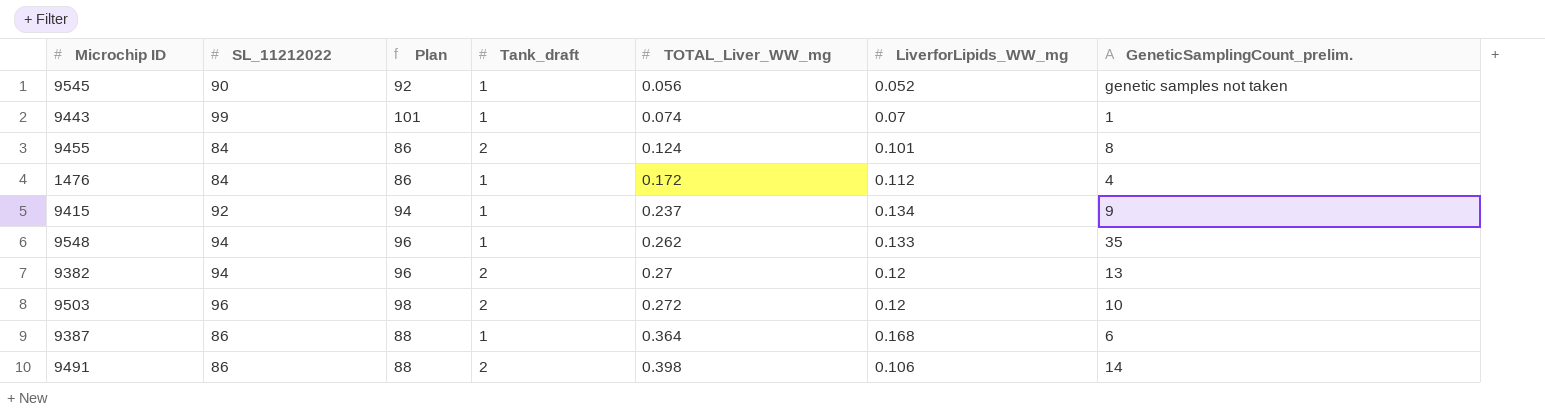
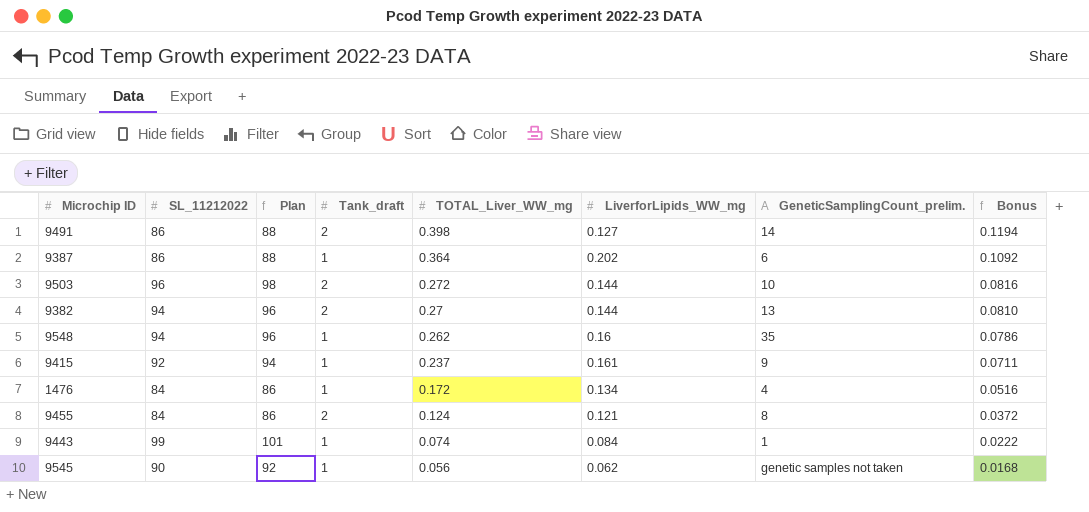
row order: TOTAL_Liver_WW_mg ascending -> TOTAL_Liver_WW_mg descending
column Bonus | formula: none -> [TOTAL_Liver_WW_mg] * 0.3
9491 | LiverforLipids_WW_mg: 0.106 -> 0.127
9387 | LiverforLipids_WW_mg: 0.168 -> 0.202
9503 | LiverforLipids_WW_mg: 0.12 -> 0.144
9382 | LiverforLipids_WW_mg: 0.12 -> 0.144
9548 | LiverforLipids_WW_mg: 0.133 -> 0.16
9415 | LiverforLipids_WW_mg: 0.134 -> 0.161
1476 | LiverforLipids_WW_mg: 0.112 -> 0.134
9455 | LiverforLipids_WW_mg: 0.101 -> 0.121
9443 | LiverforLipids_WW_mg: 0.07 -> 0.084
9545 | LiverforLipids_WW_mg: 0.052 -> 0.062

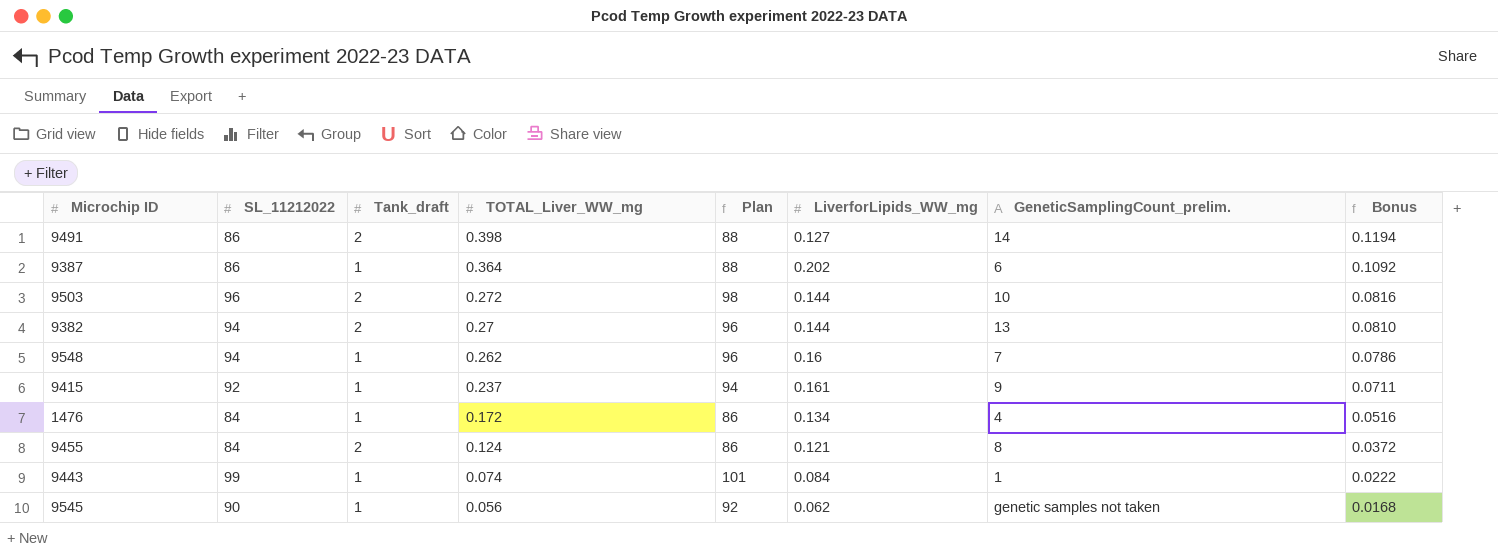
column Plan | position: 3 -> 5
9548 | GeneticSamplingCount_prelim.: 35 -> 7

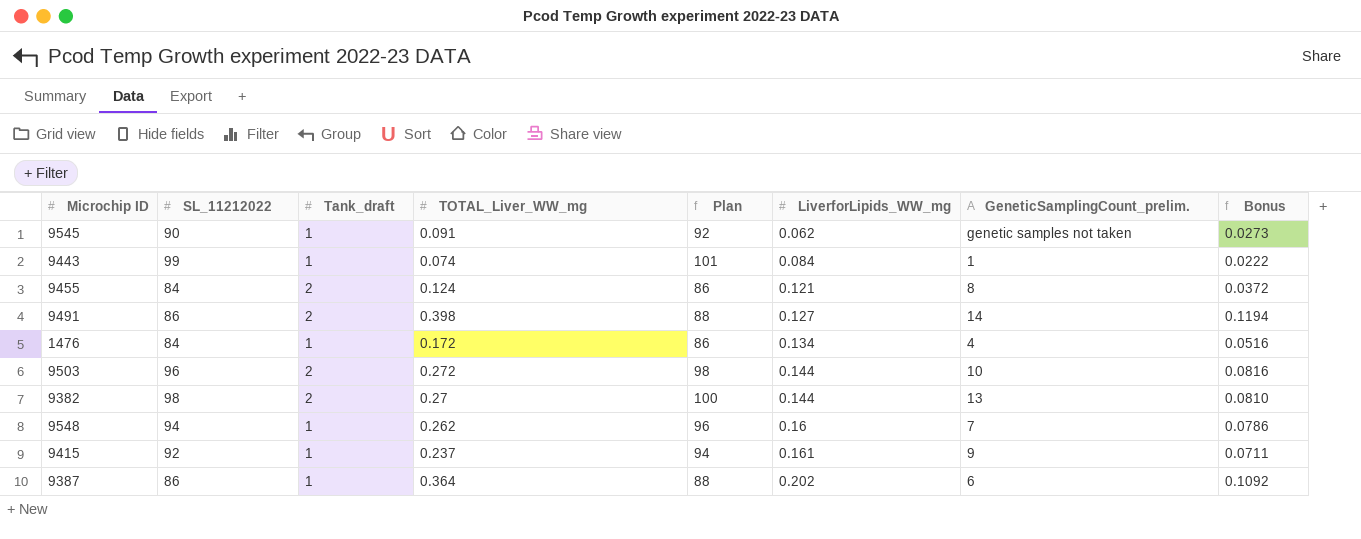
row order: TOTAL_Liver_WW_mg descending -> LiverforLipids_WW_mg ascending
9545 | TOTAL_Liver_WW_mg: 0.056 -> 0.091
9545 | Bonus: 0.0168 -> 0.0273
9382 | SL_11212022: 94 -> 98
9382 | Plan: 96 -> 100

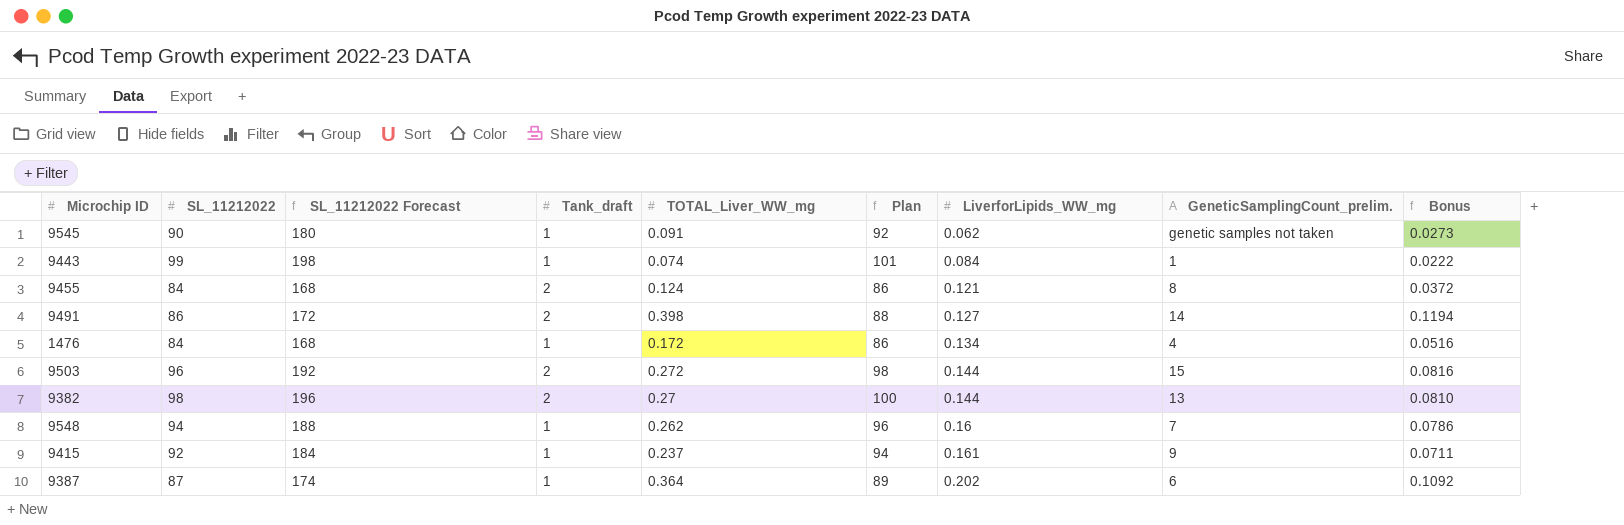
column SL_11212022 Forecast | formula: none -> [SL_11212022] * 2
9503 | GeneticSamplingCount_prelim.: 10 -> 15
9387 | SL_11212022: 86 -> 87
9387 | Plan: 88 -> 89

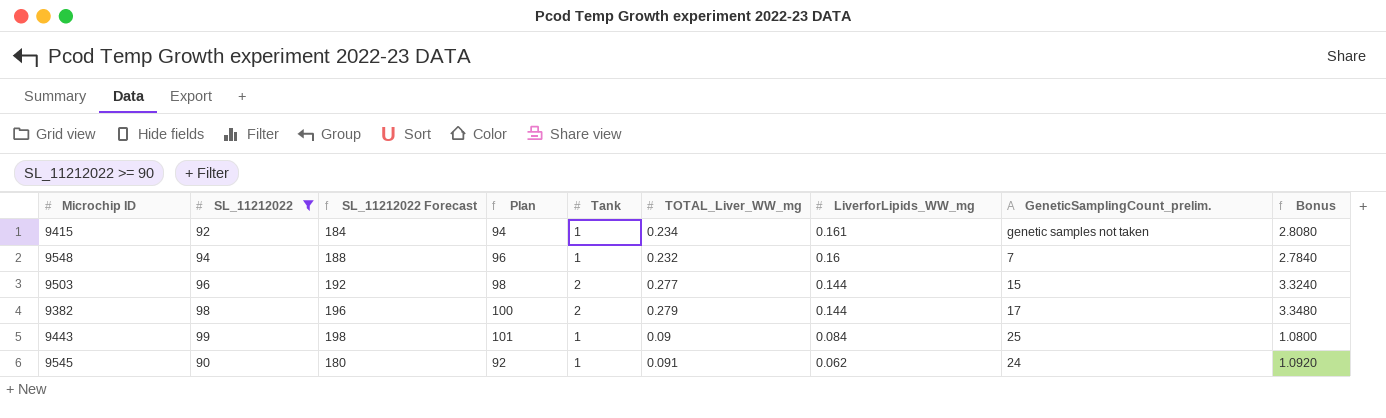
filter: none -> SL_11212022 >= 90
row order: LiverforLipids_WW_mg ascending -> LiverforLipids_WW_mg descending
column Plan | position: 6 -> 4
column name: Tank_draft -> Tank
column Bonus | formula: [TOTAL_Liver_WW_mg] * 0.3 -> [TOTAL_Liver_WW_mg] * 12
9415 | TOTAL_Liver_WW_mg: 0.237 -> 0.234
9415 | GeneticSamplingCount_prelim.: 9 -> genetic samples not taken
9548 | TOTAL_Liver_WW_mg: 0.262 -> 0.232
9503 | TOTAL_Liver_WW_mg: 0.272 -> 0.277
9382 | TOTAL_Liver_WW_mg: 0.27 -> 0.279
9382 | GeneticSamplingCount_prelim.: 13 -> 17
9443 | TOTAL_Liver_WW_mg: 0.074 -> 0.09
9443 | GeneticSamplingCount_prelim.: 1 -> 25
9545 | GeneticSamplingCount_prelim.: genetic samples not taken -> 24

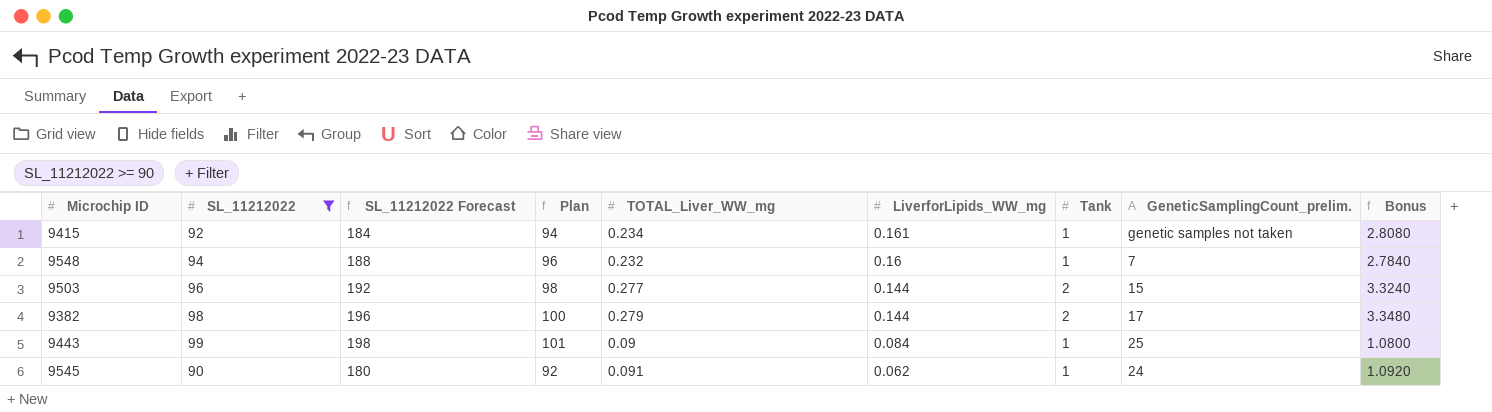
column Tank | position: 5 -> 7

